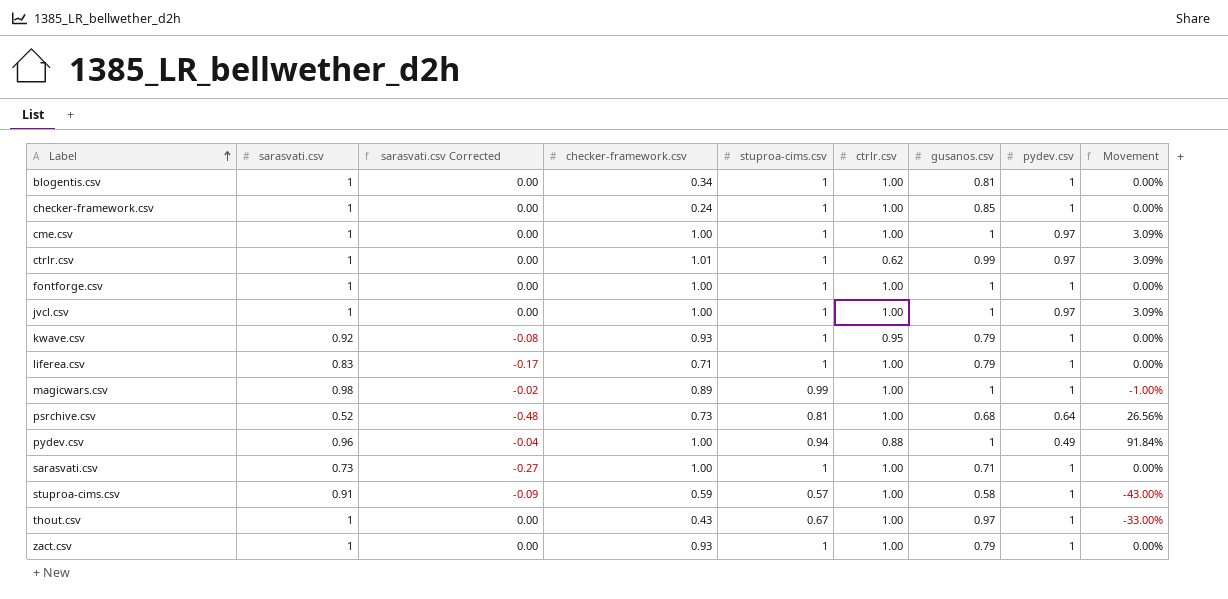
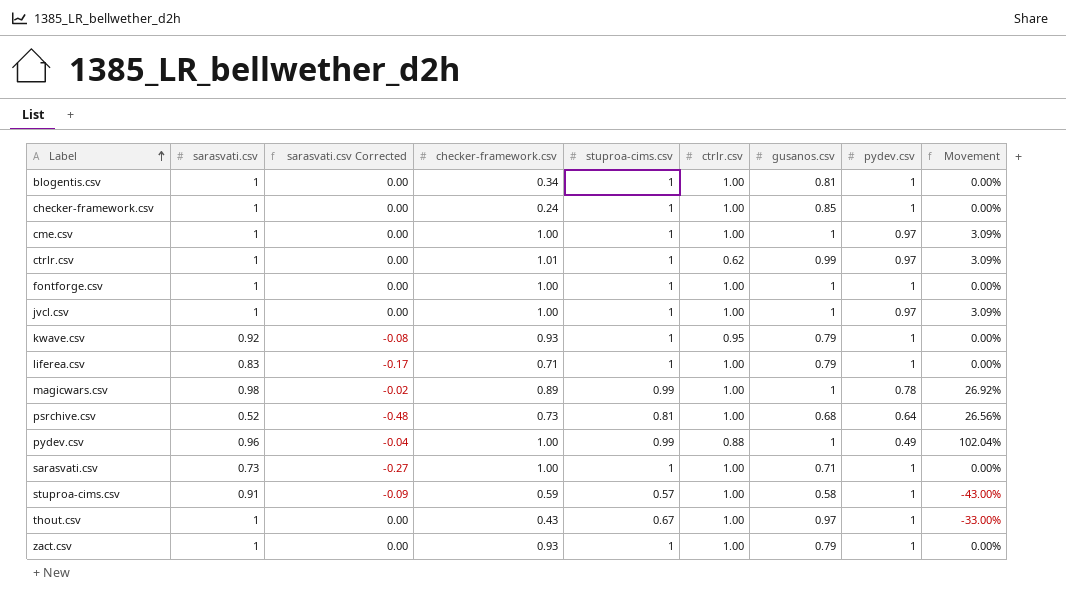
magicwars.csv | pydev.csv: 1 -> 0.78
magicwars.csv | Movement: -1.00% -> 26.92%
pydev.csv | stuproa-cims.csv: 0.94 -> 0.99
pydev.csv | Movement: 91.84% -> 102.04%

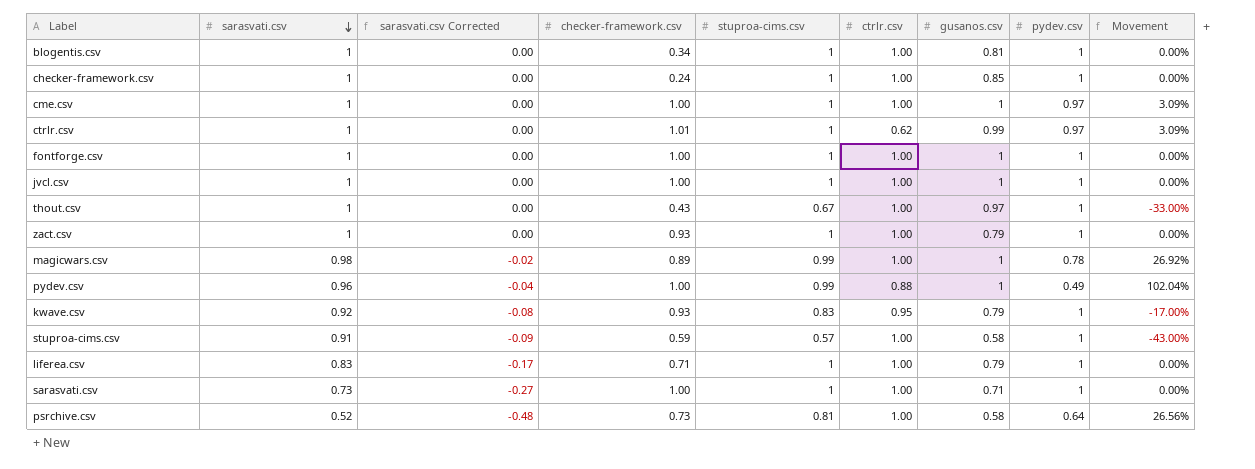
row order: Label ascending -> sarasvati.csv descending
jvcl.csv | pydev.csv: 0.97 -> 1
jvcl.csv | Movement: 3.09% -> 0.00%
kwave.csv | stuproa-cims.csv: 1 -> 0.83
kwave.csv | Movement: 0.00% -> -17.00%
psrchive.csv | gusanos.csv: 0.68 -> 0.58

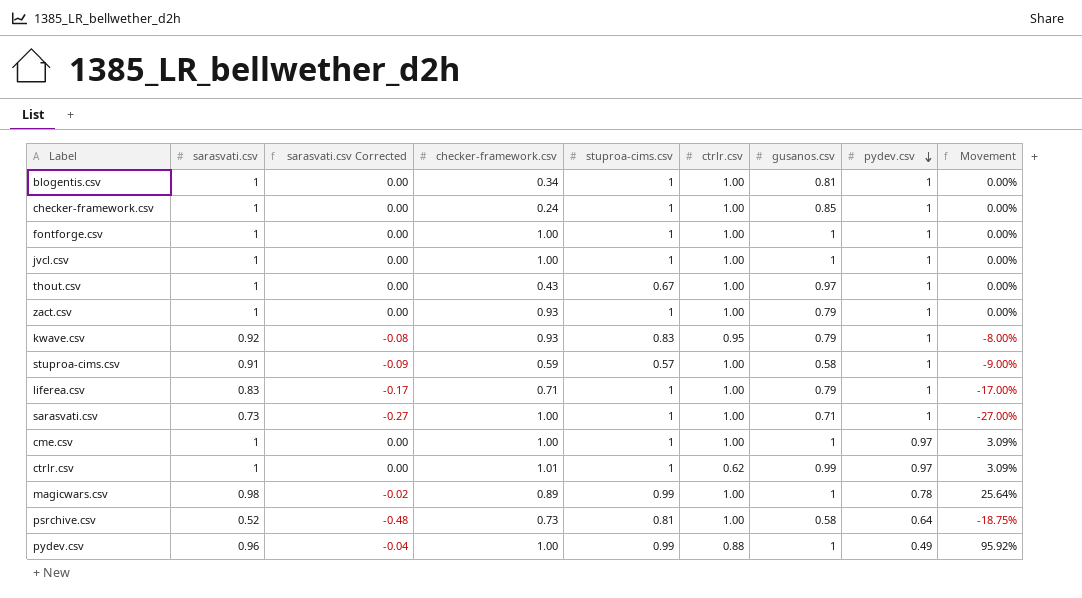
row order: sarasvati.csv descending -> pydev.csv descending
column Movement | formula: ([stuproa-cims.csv] - [pydev.csv]) / [pydev.csv] -> ([sarasvati.csv] - [pydev.csv]) / [pydev.csv]

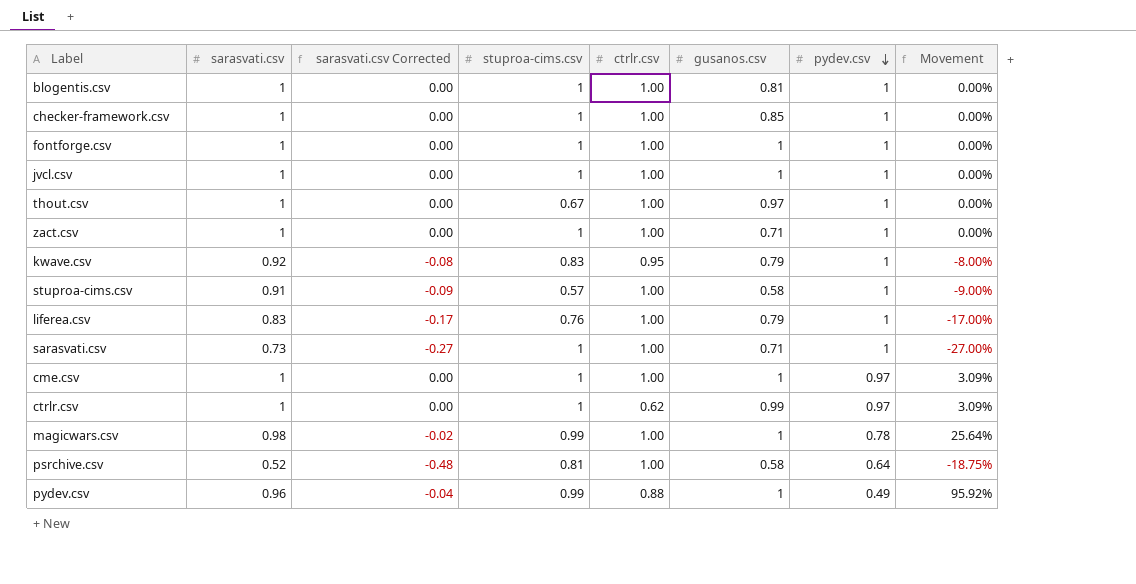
column checker-framework.csv | position: 4 -> none
zact.csv | gusanos.csv: 0.79 -> 0.71
liferea.csv | stuproa-cims.csv: 1 -> 0.76

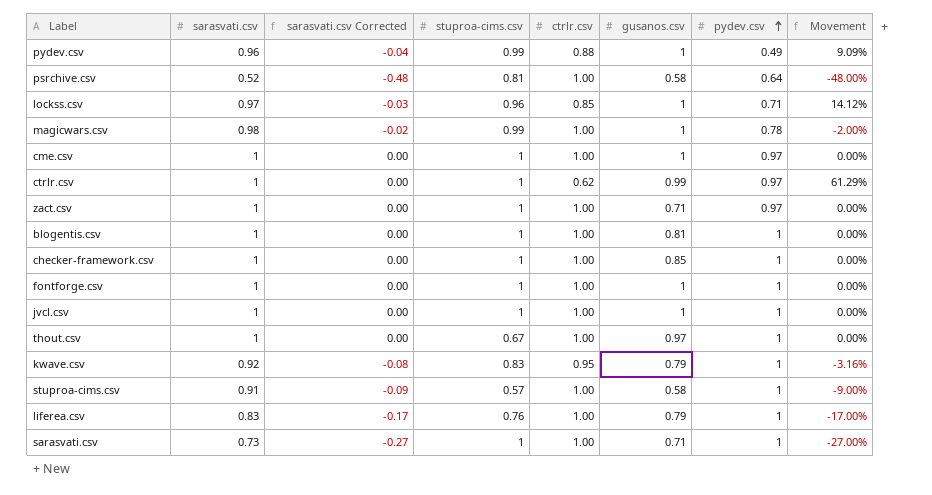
row order: pydev.csv descending -> pydev.csv ascending
column Movement | formula: ([sarasvati.csv] - [pydev.csv]) / [pydev.csv] -> ([sarasvati.csv] - [ctrlr.csv]) / [ctrlr.csv]
row lockss.csv: none -> 0.97 | -0.03 | 0.96 | 0.85 | 1 | 0.71 | 14.12%
zact.csv | pydev.csv: 1 -> 0.97

